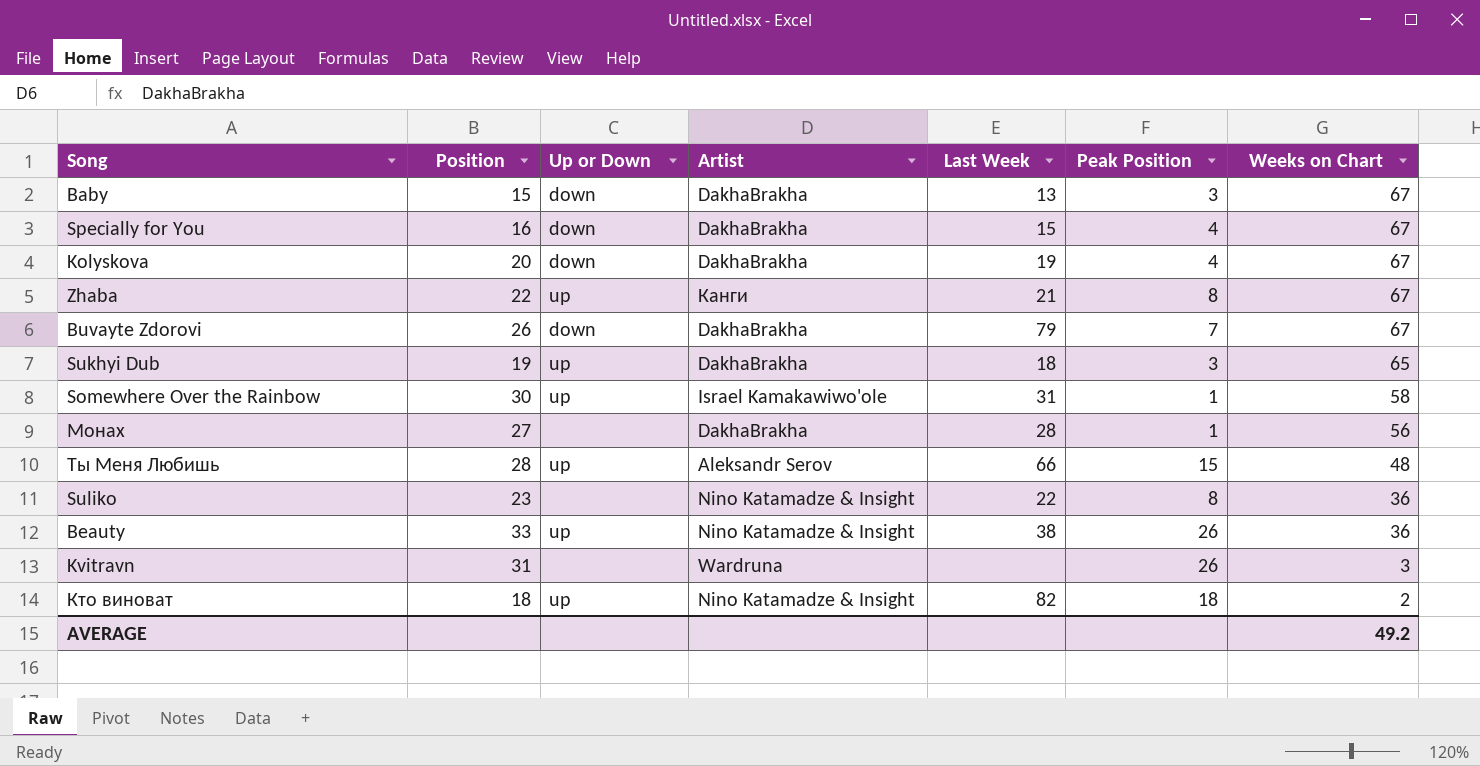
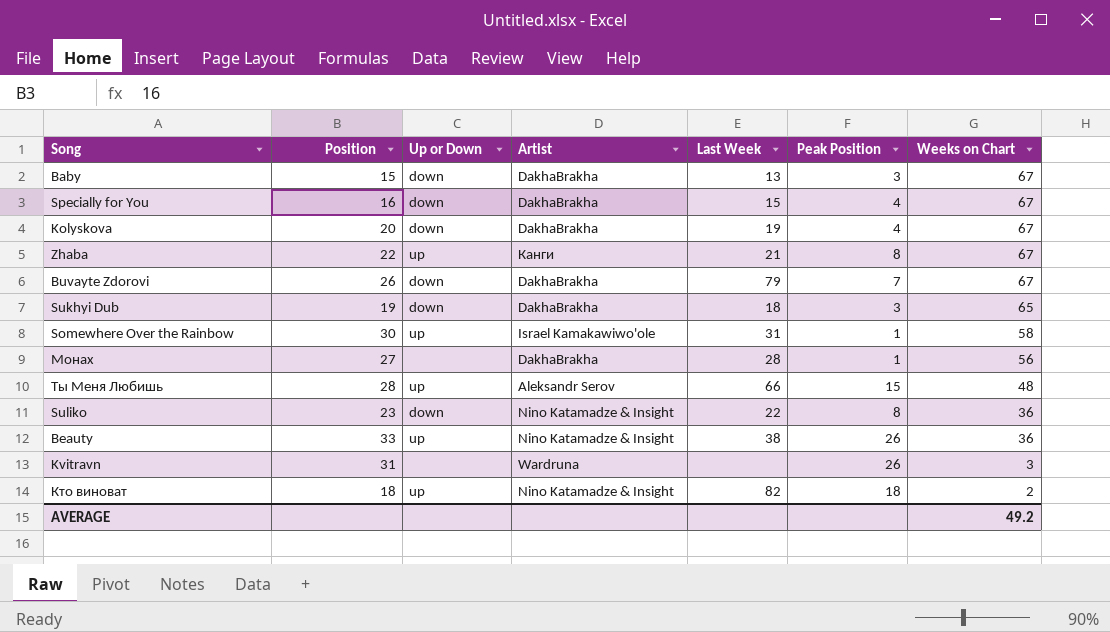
Sukhyi Dub | Up or Down: up -> down
Suliko | Up or Down: none -> down

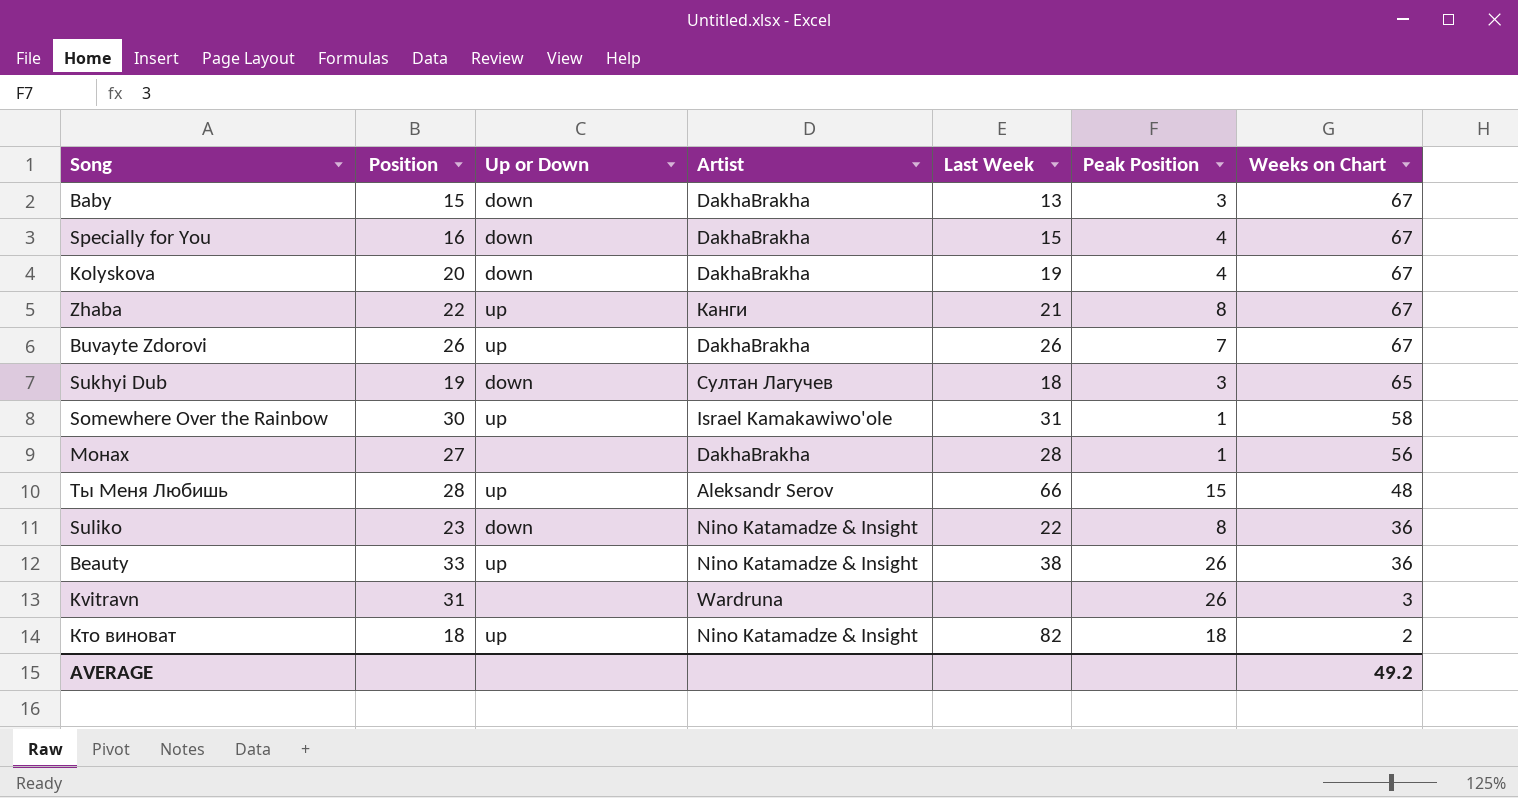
Buvayte Zdorovi | Up or Down: down -> up
Buvayte Zdorovi | Last Week: 79 -> 26
Sukhyi Dub | Artist: DakhaBrakha -> Султан Лагучев

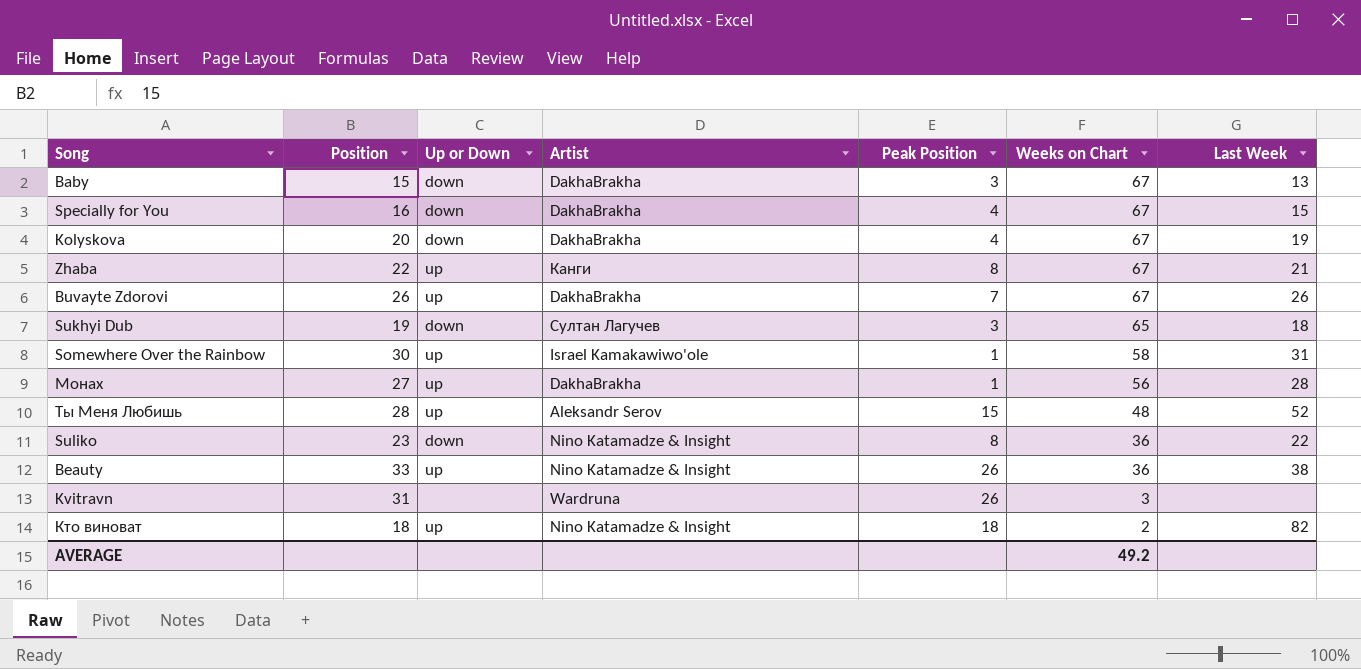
column Last Week | position: 5 -> 7
Монах | Up or Down: none -> up
Ты Меня Любишь | Last Week: 66 -> 52

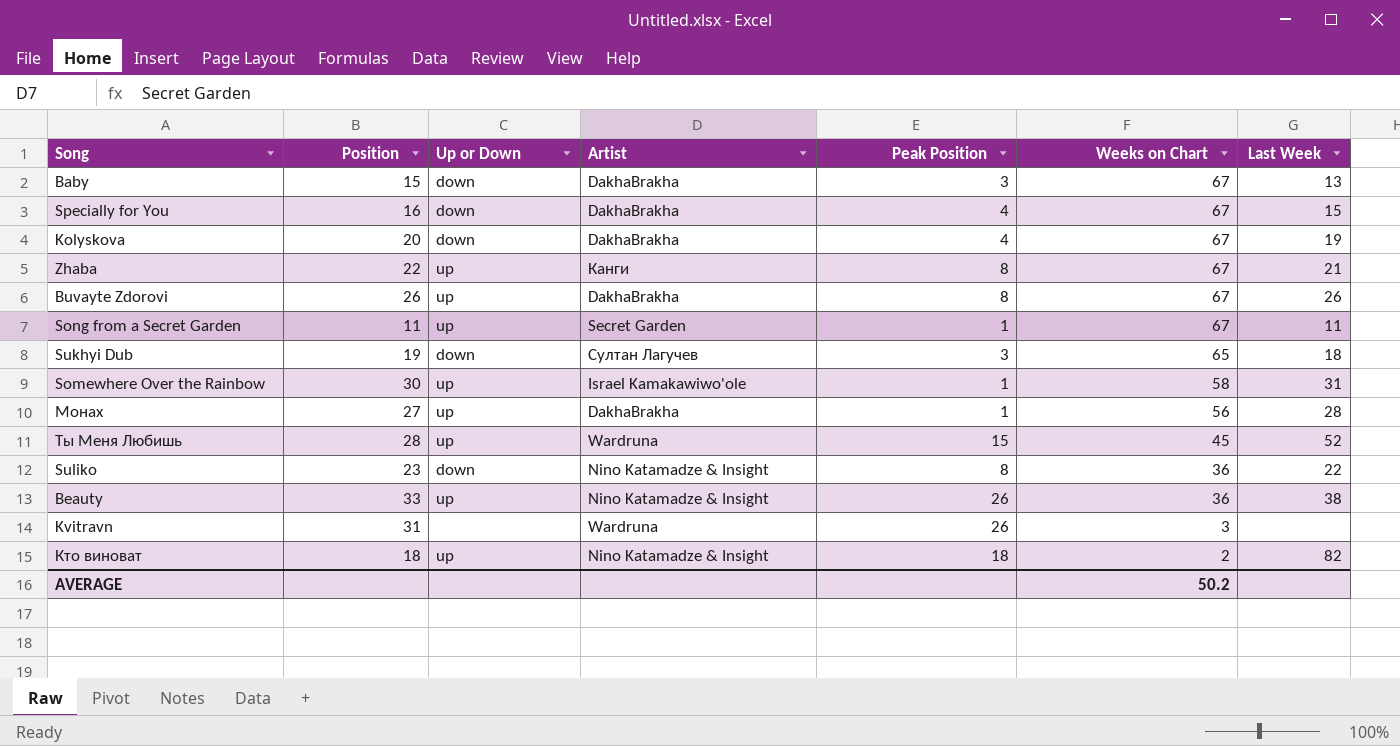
Buvayte Zdorovi | Peak Position: 7 -> 8
row Song from a Secret Garden: none -> 11 | up | Secret Garden | 1 | 67 | 11
Ты Меня Любишь | Artist: Aleksandr Serov -> Wardruna
Ты Меня Любишь | Weeks on Chart: 48 -> 45
AVERAGE | Weeks on Chart: 49.2 -> 50.2

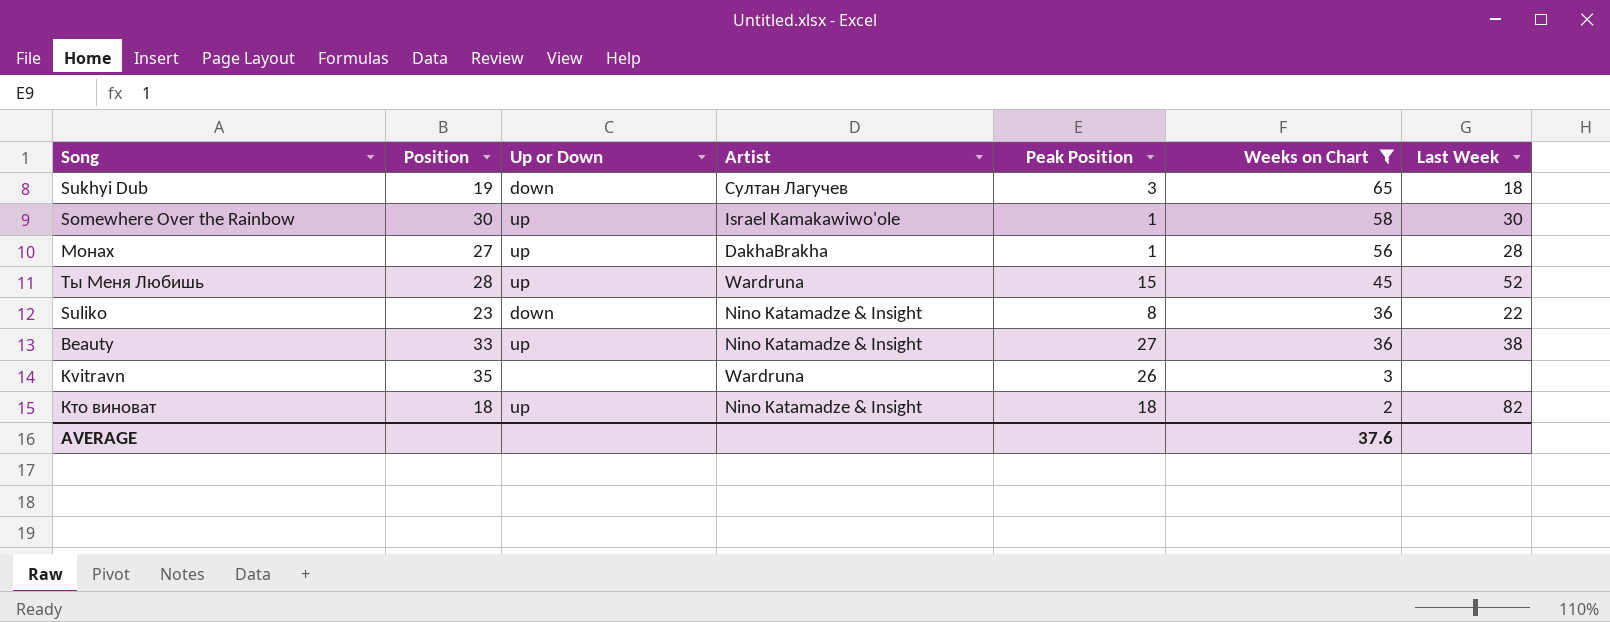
filter: none -> Weeks on Chart != 67
Somewhere Over the Rainbow | Last Week: 31 -> 30
Beauty | Peak Position: 26 -> 27
Kvitravn | Position: 31 -> 35
AVERAGE | Weeks on Chart: 50.2 -> 37.6

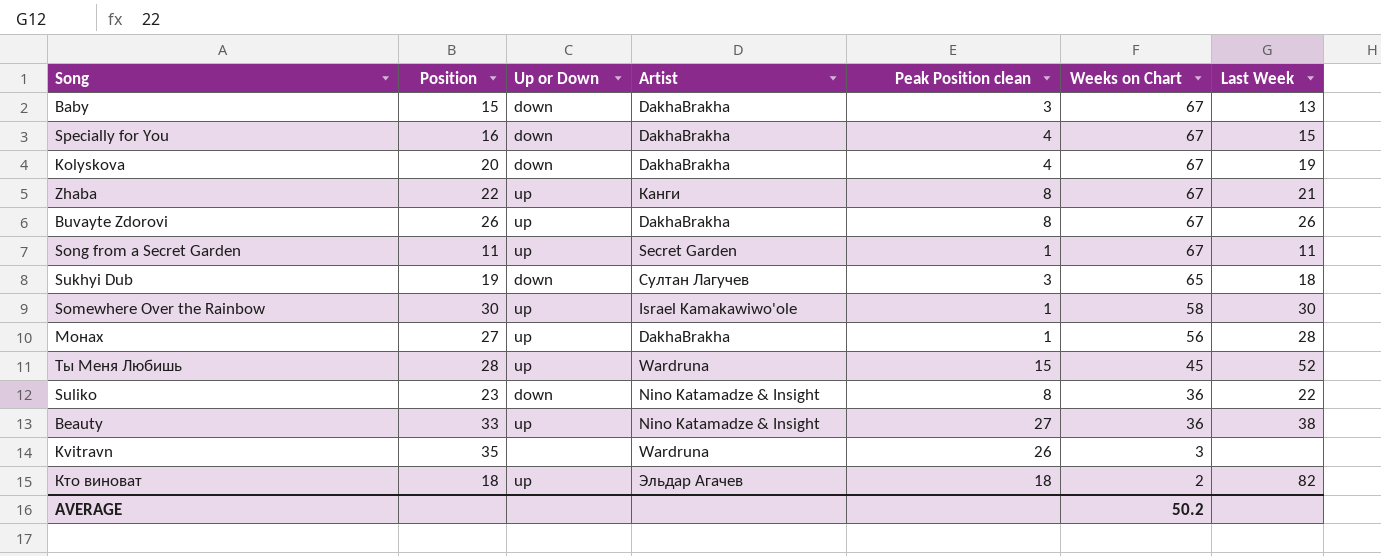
filter: Weeks on Chart != 67 -> none
column name: Peak Position -> Peak Position clean
Кто виноват | Artist: Nino Katamadze & Insight -> Эльдар Агачев
AVERAGE | Weeks on Chart: 37.6 -> 50.2

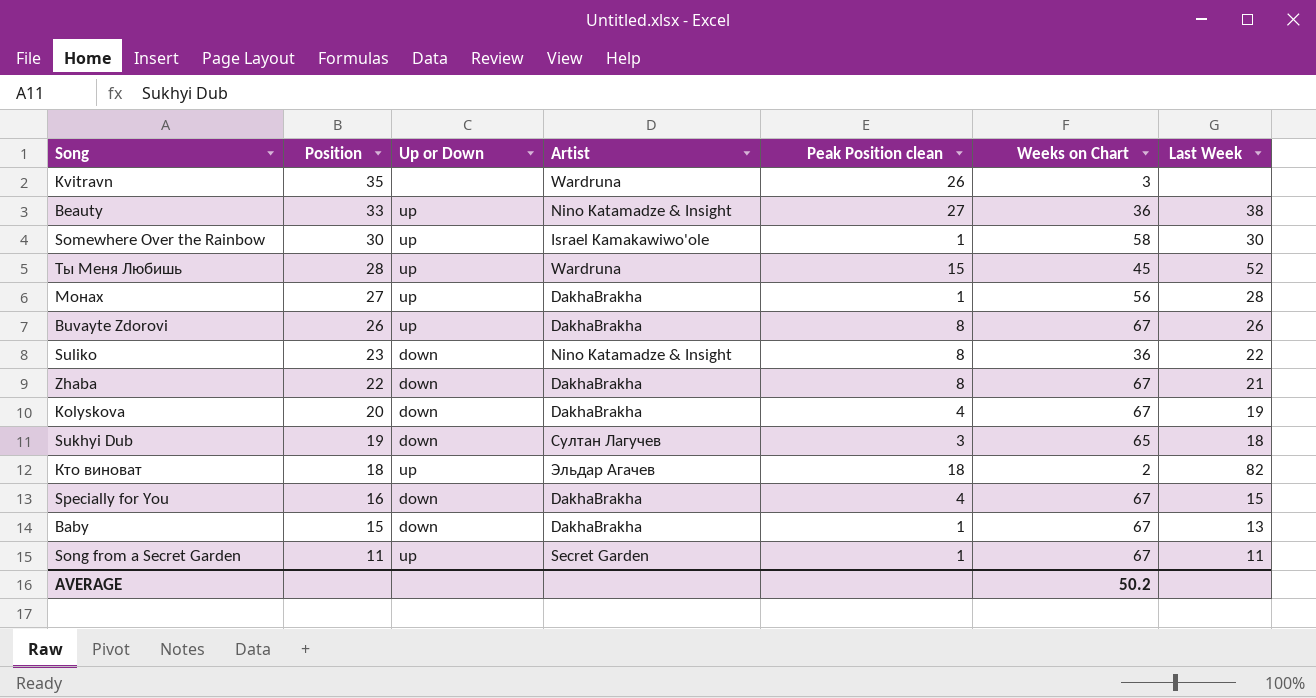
row order: Weeks on Chart descending -> Position descending
Zhaba | Up or Down: up -> down
Zhaba | Artist: Канги -> DakhaBrakha
Baby | Peak Position clean: 3 -> 1

